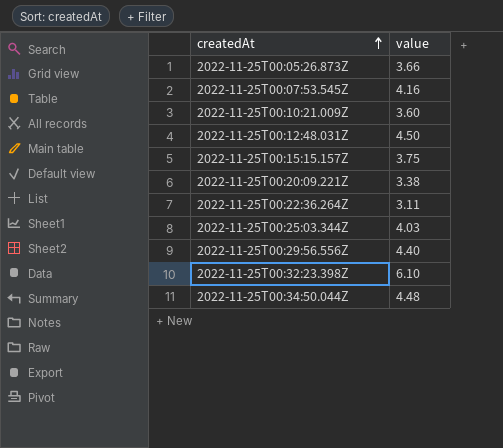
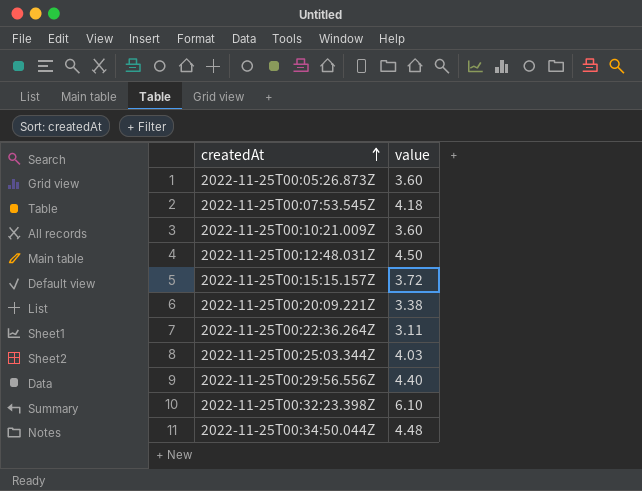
2022-11-25T00:05:26.873Z | value: 3.66 -> 3.60
2022-11-25T00:07:53.545Z | value: 4.16 -> 4.18
2022-11-25T00:15:15.157Z | value: 3.75 -> 3.72

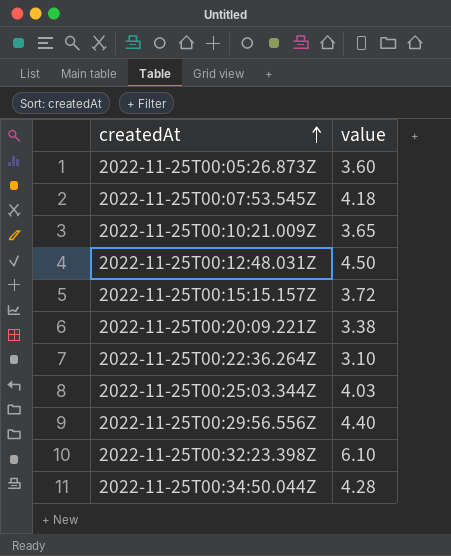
2022-11-25T00:10:21.009Z | value: 3.60 -> 3.65
2022-11-25T00:22:36.264Z | value: 3.11 -> 3.10
2022-11-25T00:34:50.044Z | value: 4.48 -> 4.28

